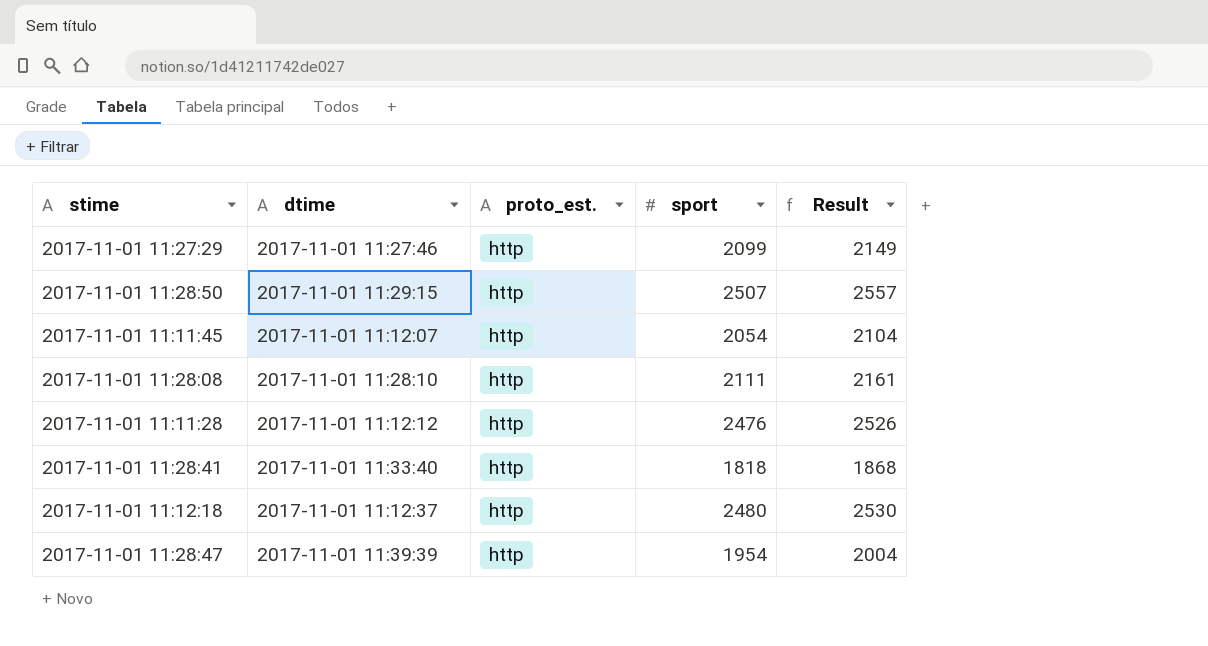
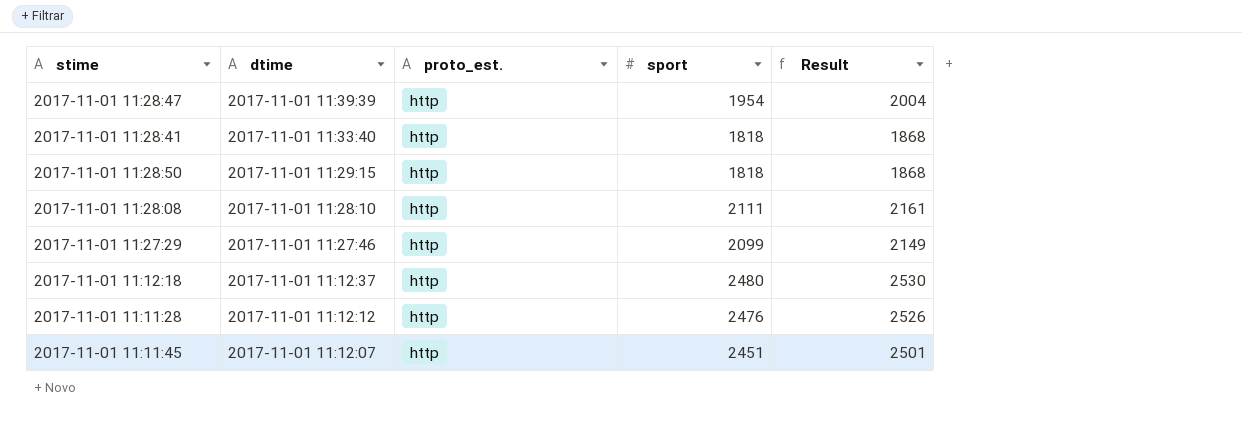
row order: none -> dtime descending
2017-11-01 11:28:50 | sport: 2507 -> 1818
2017-11-01 11:28:50 | Result: 2557 -> 1868
2017-11-01 11:11:45 | sport: 2054 -> 2451
2017-11-01 11:11:45 | Result: 2104 -> 2501

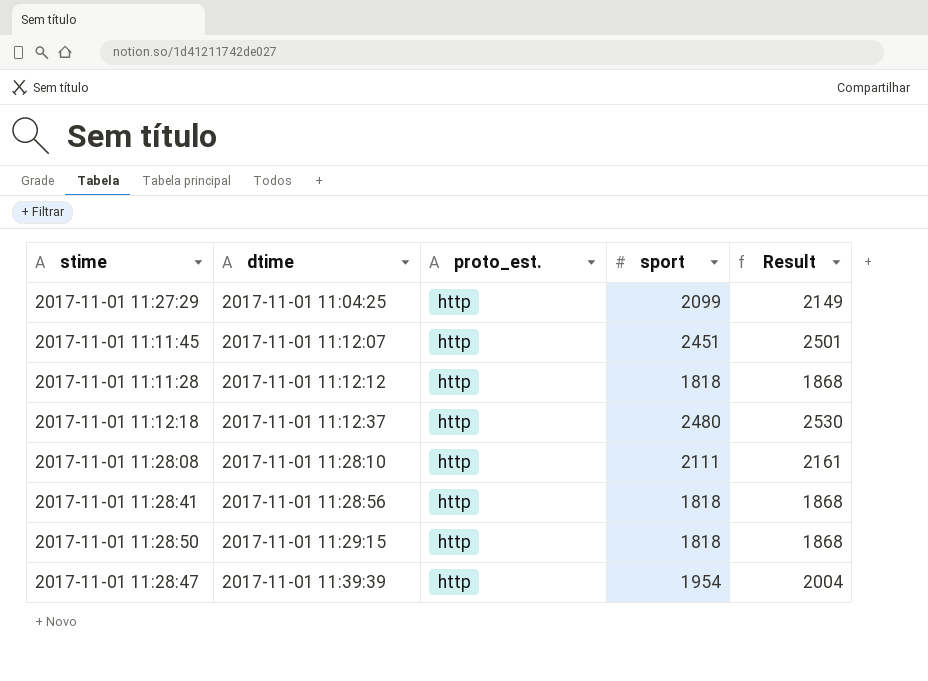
row order: dtime descending -> dtime ascending
2017-11-01 11:27:29 | dtime: 2017-11-01 11:27:46 -> 2017-11-01 11:04:25
2017-11-01 11:11:28 | sport: 2476 -> 1818
2017-11-01 11:11:28 | Result: 2526 -> 1868
2017-11-01 11:28:41 | dtime: 2017-11-01 11:33:40 -> 2017-11-01 11:28:56

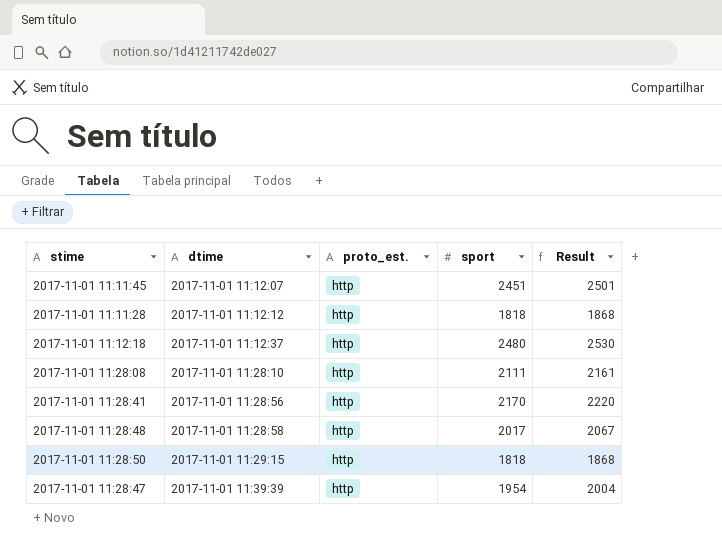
row 2017-11-01 11:27:29: 2017-11-01 11:04:25 | http | 2099 | 2149 -> none
2017-11-01 11:28:41 | sport: 1818 -> 2170
2017-11-01 11:28:41 | Result: 1868 -> 2220
row 2017-11-01 11:28:48: none -> 2017-11-01 11:28:58 | http | 2017 | 2067

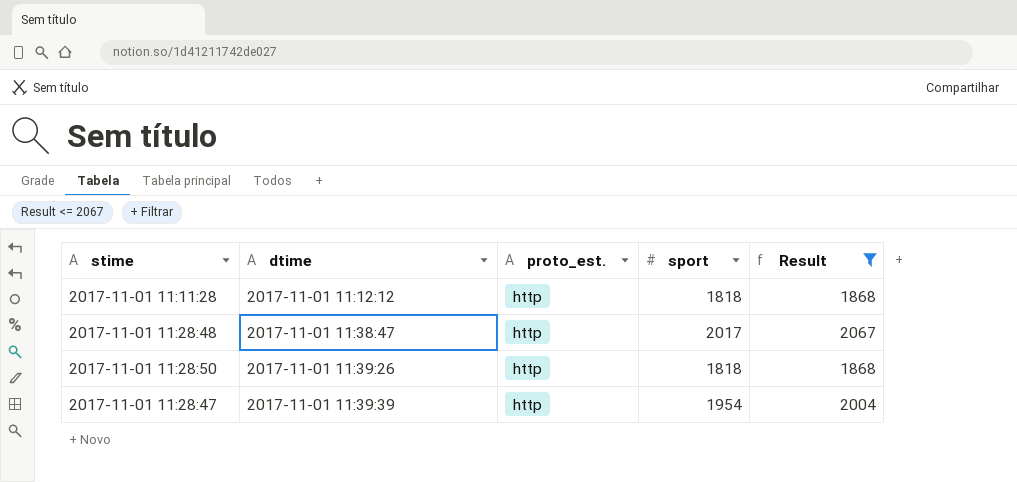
filter: none -> Result <= 2067
2017-11-01 11:28:48 | dtime: 2017-11-01 11:28:58 -> 2017-11-01 11:38:47
2017-11-01 11:28:50 | dtime: 2017-11-01 11:29:15 -> 2017-11-01 11:39:26

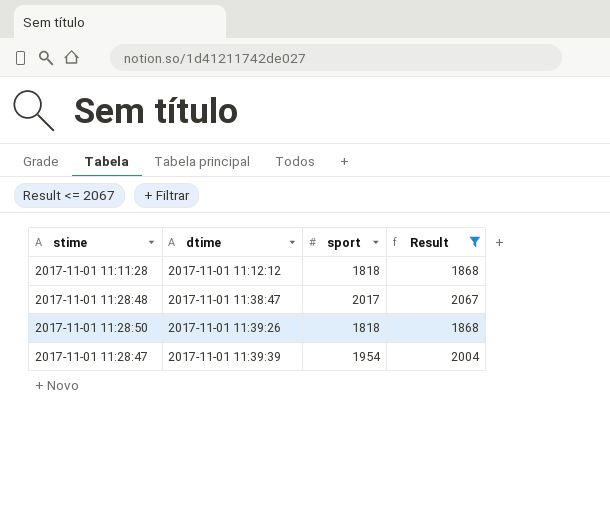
column proto_est. | position: 3 -> none

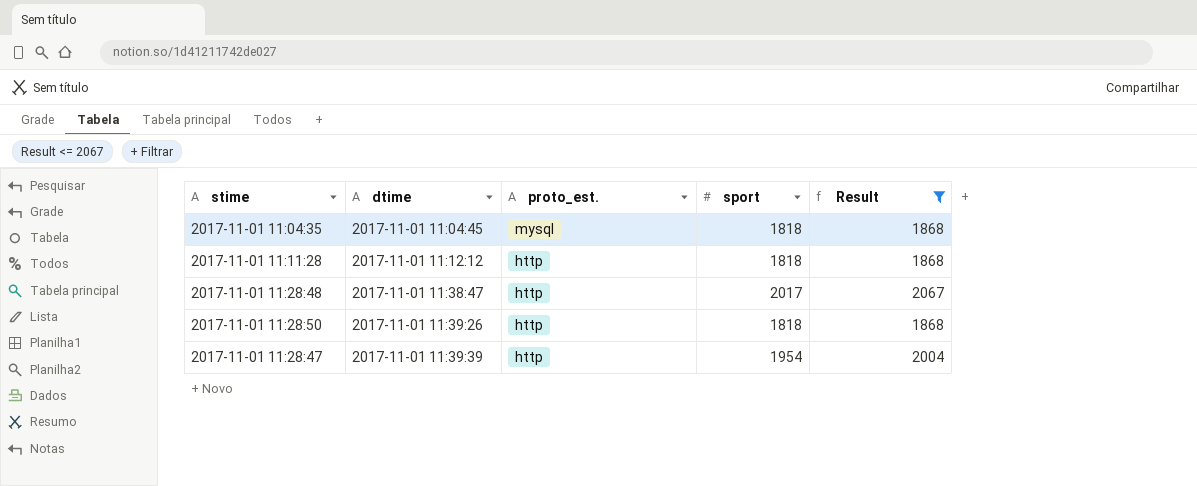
column proto_est. | position: none -> 3
row 2017-11-01 11:04:35: none -> 2017-11-01 11:04:45 | mysql | 1818 | 1868

